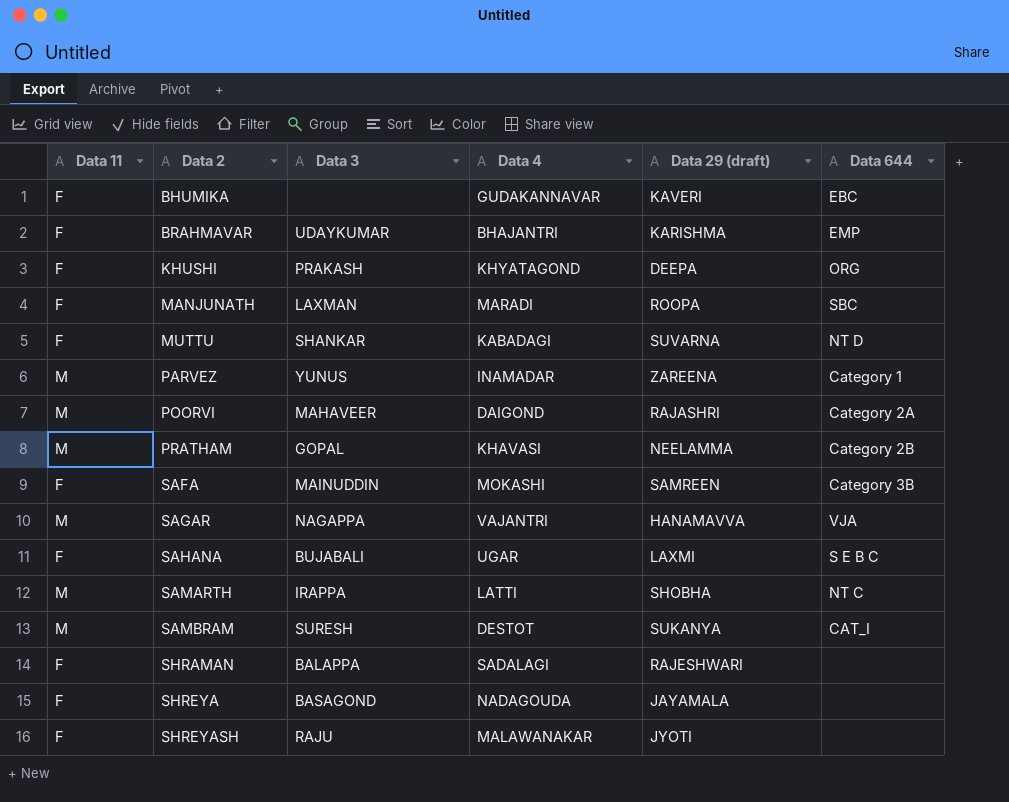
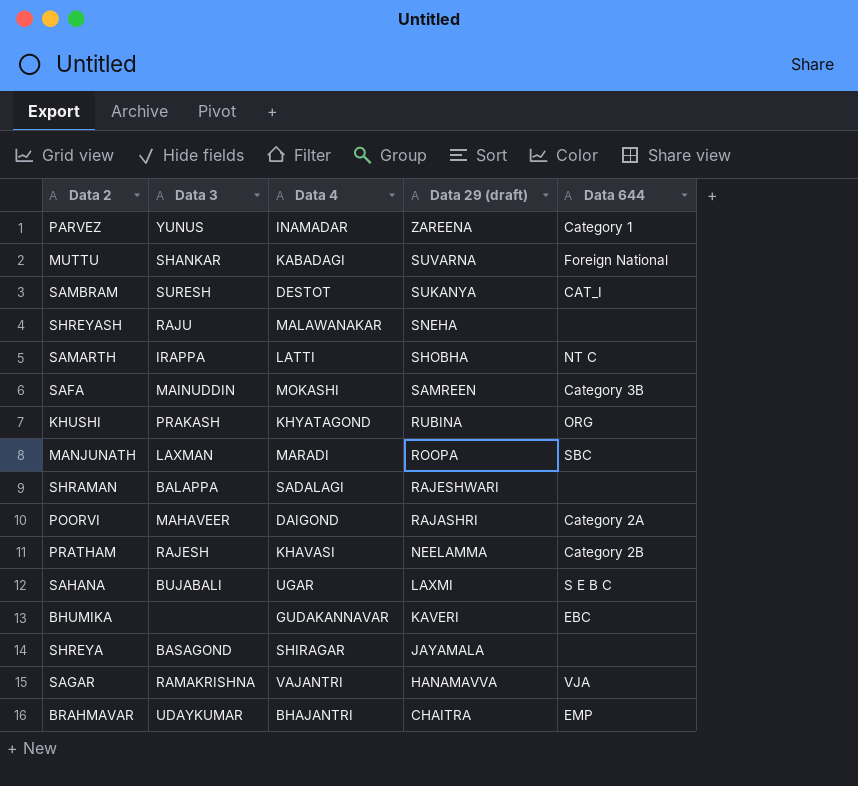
row order: Data 2 ascending -> Data 29 (draft) descending
column Data 11 | position: 1 -> none
MUTTU | Data 644: NT D -> Foreign National
SHREYASH | Data 29 (draft): JYOTI -> SNEHA
KHUSHI | Data 29 (draft): DEEPA -> RUBINA
PRATHAM | Data 3: GOPAL -> RAJESH
SHREYA | Data 4: NADAGOUDA -> SHIRAGAR
SAGAR | Data 3: NAGAPPA -> RAMAKRISHNA
BRAHMAVAR | Data 29 (draft): KARISHMA -> CHAITRA

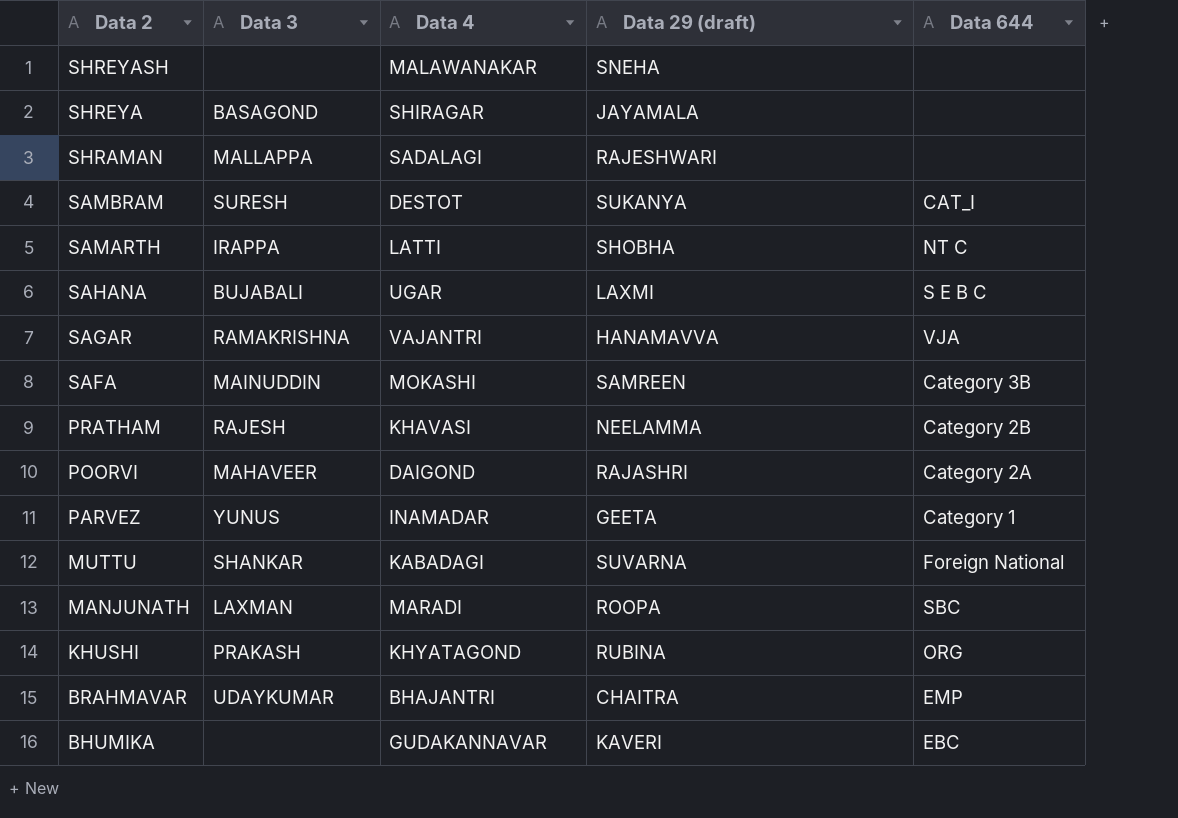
row order: Data 29 (draft) descending -> Data 2 descending
SHREYASH | Data 3: RAJU -> none
SHRAMAN | Data 3: BALAPPA -> MALLAPPA
PARVEZ | Data 29 (draft): ZAREENA -> GEETA

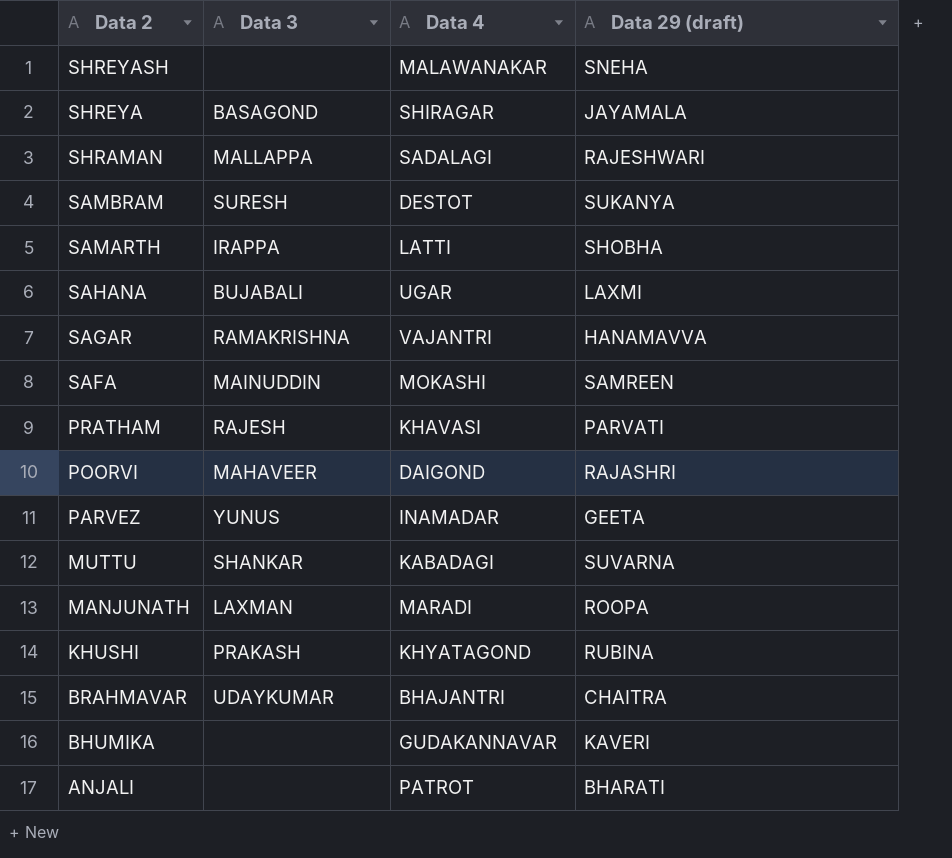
column Data 644 | position: 5 -> none
PRATHAM | Data 29 (draft): NEELAMMA -> PARVATI
row ANJALI: none -> none | PATROT | BHARATI

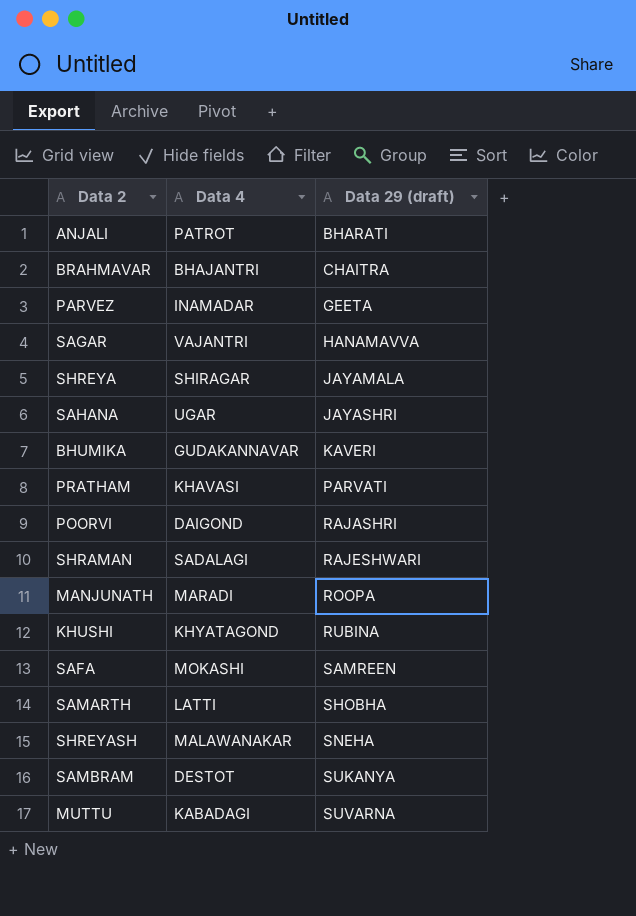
row order: Data 2 descending -> Data 29 (draft) ascending
column Data 3 | position: 2 -> none
SAHANA | Data 29 (draft): LAXMI -> JAYASHRI

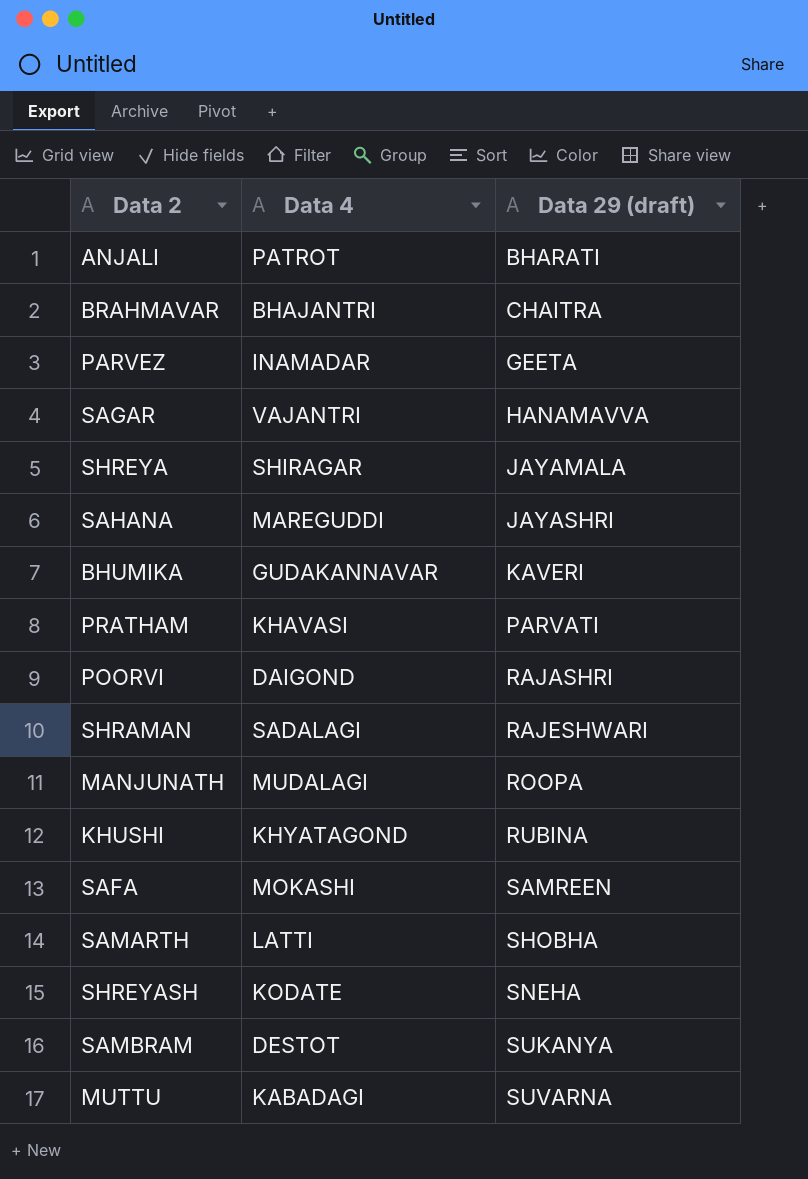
SAHANA | Data 4: UGAR -> MAREGUDDI
MANJUNATH | Data 4: MARADI -> MUDALAGI
SHREYASH | Data 4: MALAWANAKAR -> KODATE

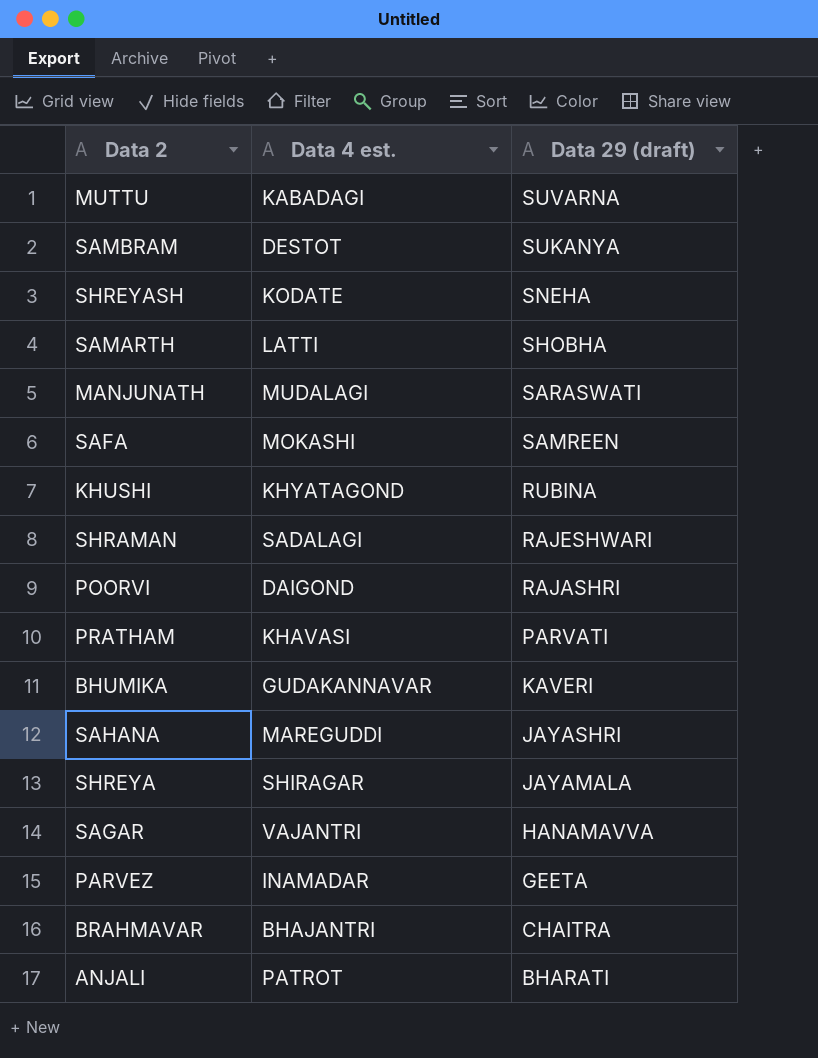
row order: Data 29 (draft) ascending -> Data 29 (draft) descending
column name: Data 4 -> Data 4 est.
MANJUNATH | Data 29 (draft): ROOPA -> SARASWATI

